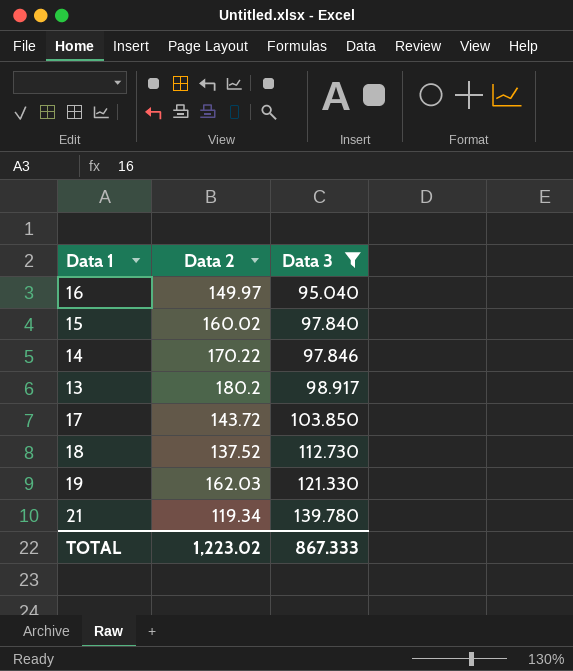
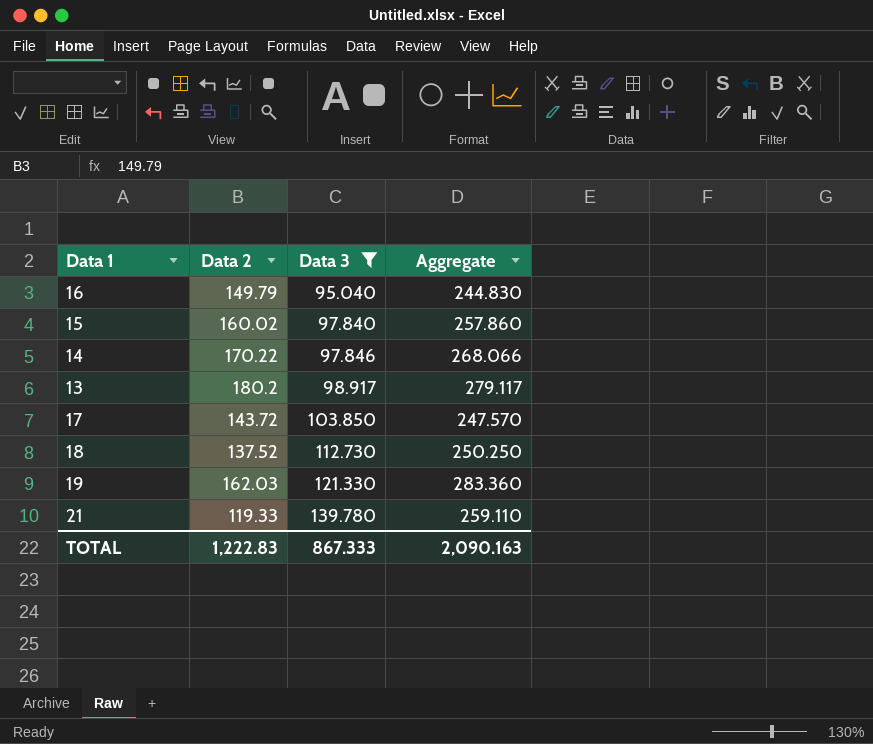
column Aggregate | formula: none -> [Data 2] + [Data 3]
16 | Data 2: 149.97 -> 149.79
21 | Data 2: 119.34 -> 119.33
TOTAL | Data 2: 1,223.02 -> 1,222.83

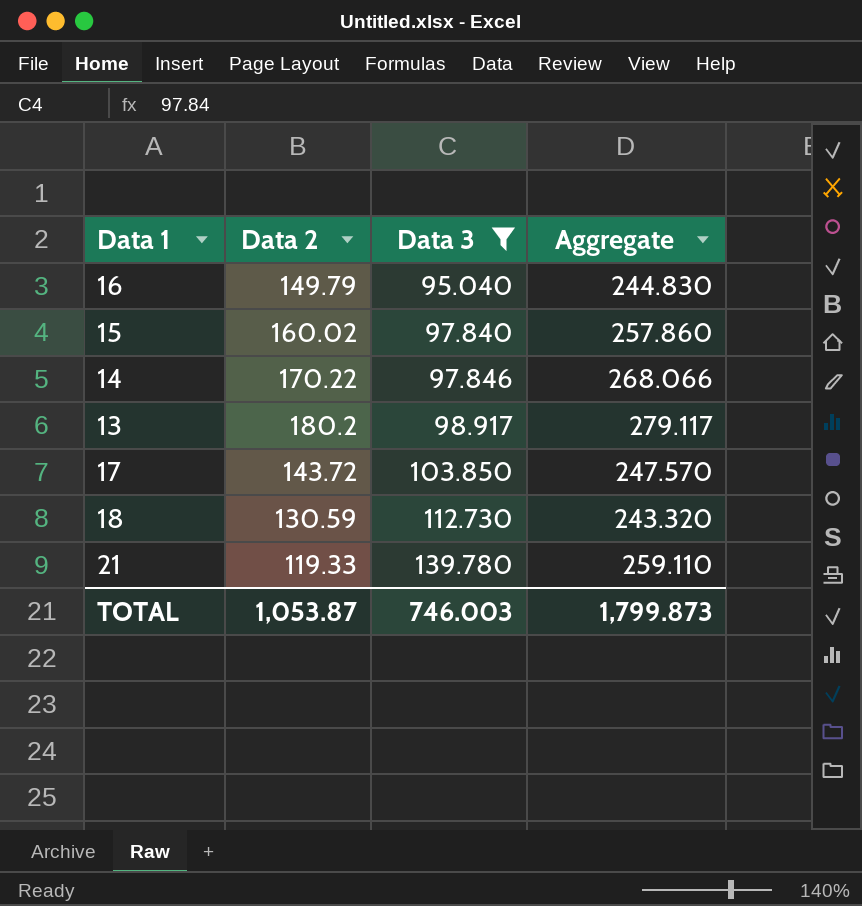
row 19: 162.03 | 121.330 | 283.360 -> none
18 | Data 2: 137.52 -> 130.59
18 | Aggregate: 250.250 -> 243.320
TOTAL | Data 2: 1,222.83 -> 1,053.87
TOTAL | Data 3: 867.333 -> 746.003
TOTAL | Aggregate: 2,090.163 -> 1,799.873

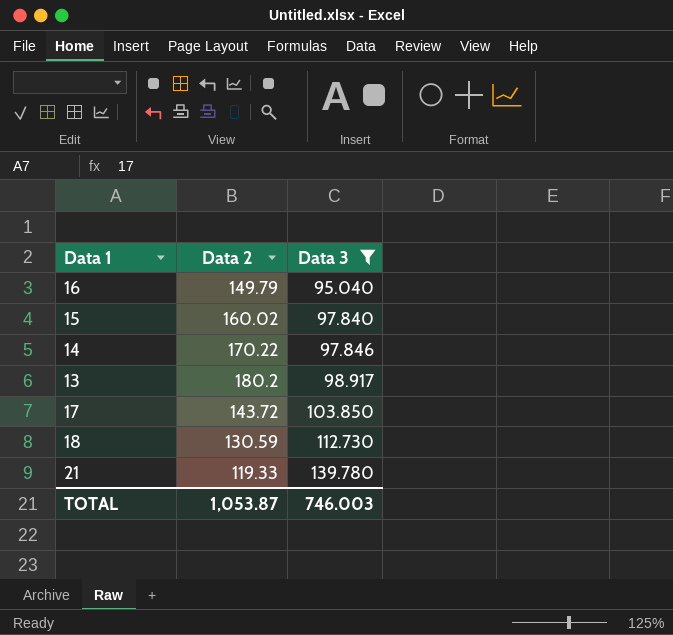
column Aggregate | formula: [Data 2] + [Data 3] -> none

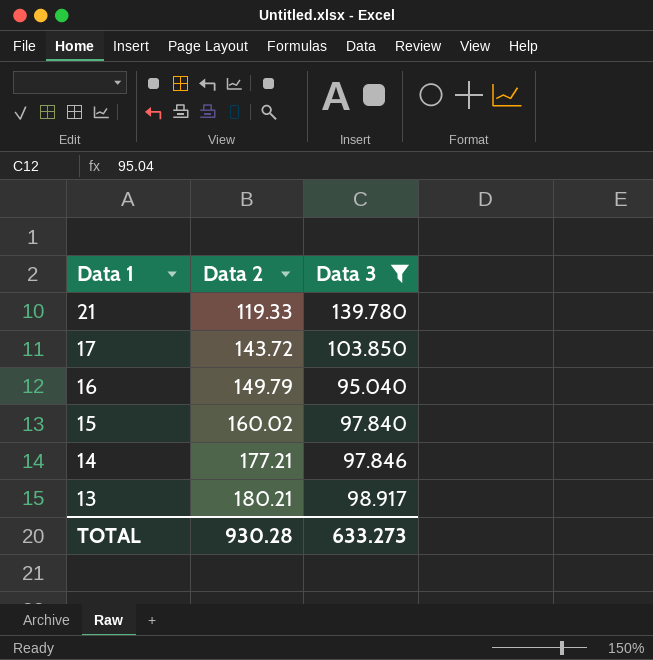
row order: Data 3 ascending -> Data 1 descending
row 18: 130.59 | 112.730 -> none
14 | Data 2: 170.22 -> 177.21
13 | Data 2: 180.2 -> 180.21
TOTAL | Data 2: 1,053.87 -> 930.28
TOTAL | Data 3: 746.003 -> 633.273

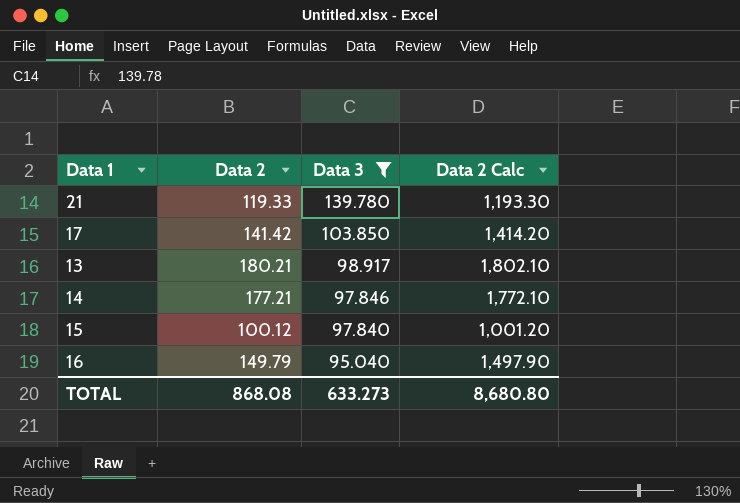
row order: Data 1 descending -> Data 3 descending
column Data 2 Calc | formula: none -> [Data 2] * 10
17 | Data 2: 143.72 -> 141.42
15 | Data 2: 160.02 -> 100.12
TOTAL | Data 2: 930.28 -> 868.08

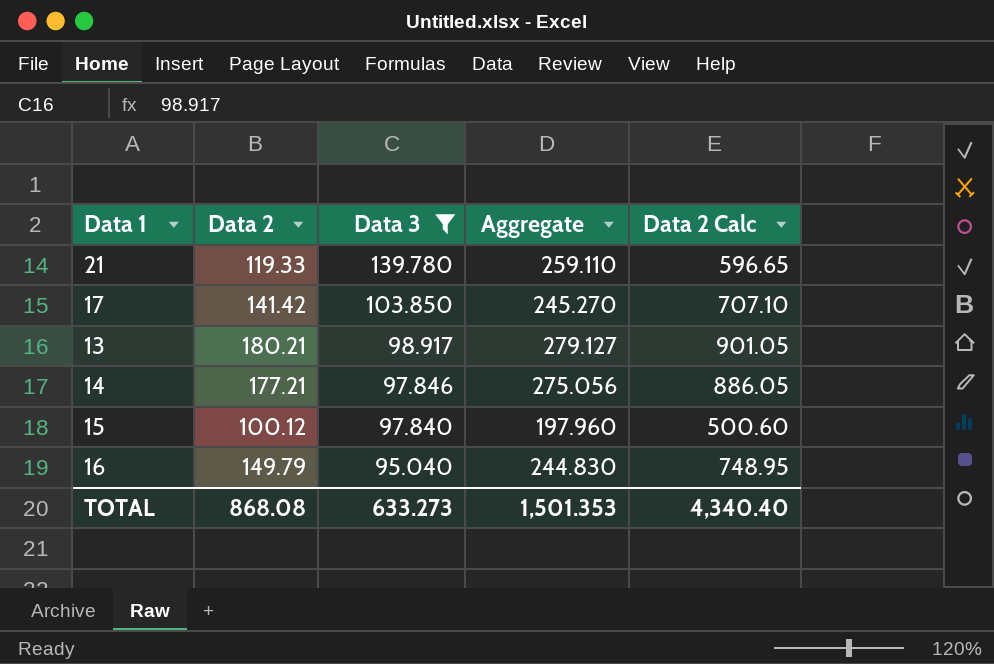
column Aggregate | formula: none -> [Data 2] + [Data 3]
column Data 2 Calc | formula: [Data 2] * 10 -> [Data 2] * 5
TOTAL | Data 2 Calc: 8,680.80 -> 4,340.40

